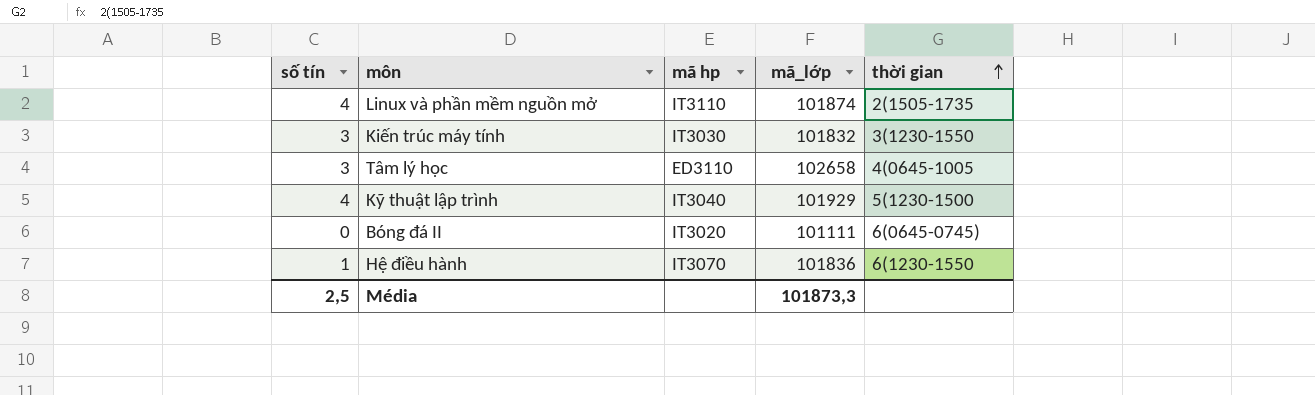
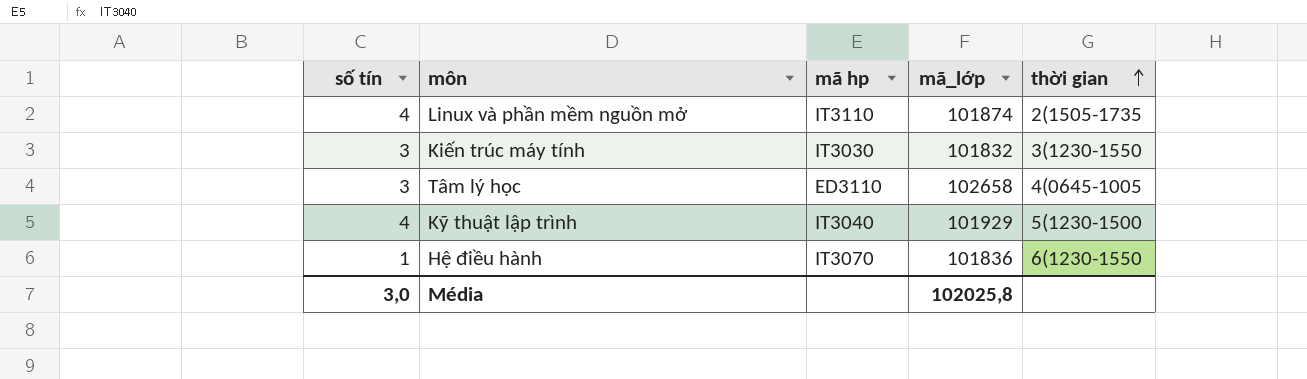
row Bóng đá II: 0 | IT3020 | 101111 | 6(0645-0745) -> none
Média | số tín: 2,5 -> 3,0
Média | mã_lớp: 101873,3 -> 102025,8

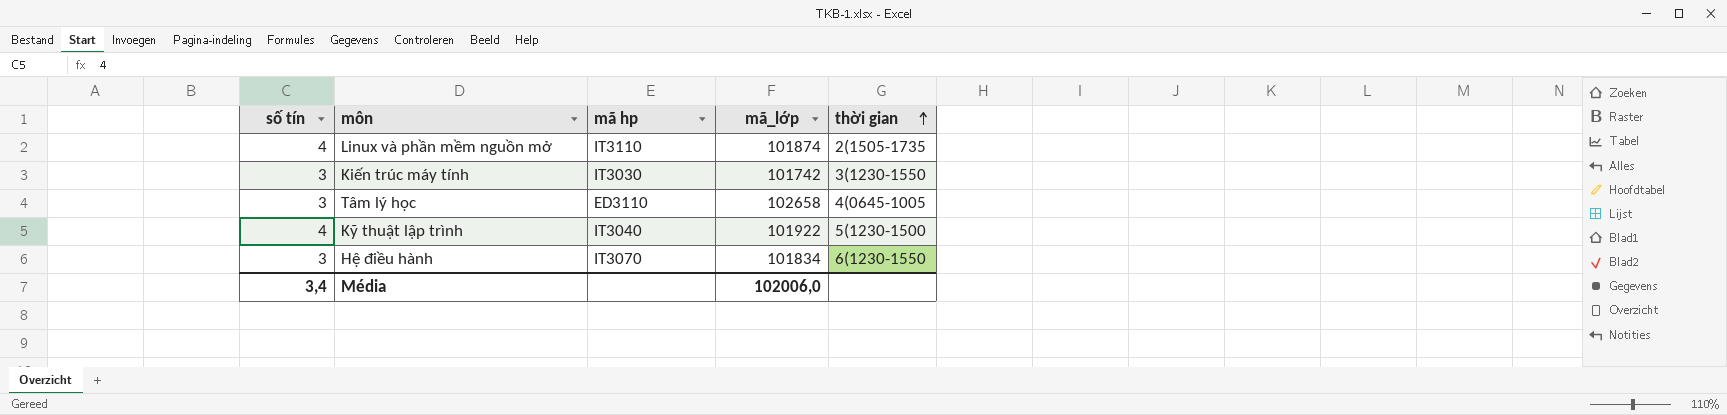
Kiến trúc máy tính | mã_lớp: 101832 -> 101742
Kỹ thuật lập trình | mã_lớp: 101929 -> 101922
Hệ điều hành | số tín: 1 -> 3
Hệ điều hành | mã_lớp: 101836 -> 101834
Média | số tín: 3,0 -> 3,4
Média | mã_lớp: 102025,8 -> 102006,0

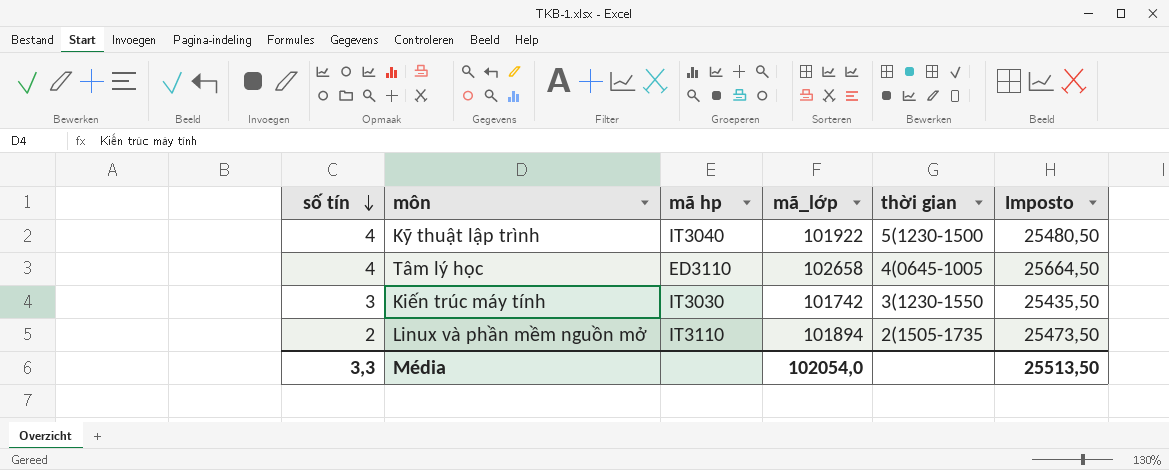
row order: thời gian ascending -> số tín descending
column Imposto | formula: none -> [mã_lớp] * 0,25
row Hệ điều hành: 3 | IT3070 | 101834 | 6(1230-1550 -> none
Tâm lý học | số tín: 3 -> 4
Linux và phần mềm nguồn mở | số tín: 4 -> 2
Linux và phần mềm nguồn mở | mã_lớp: 101874 -> 101894
Média | số tín: 3,4 -> 3,3
Média | mã_lớp: 102006,0 -> 102054,0

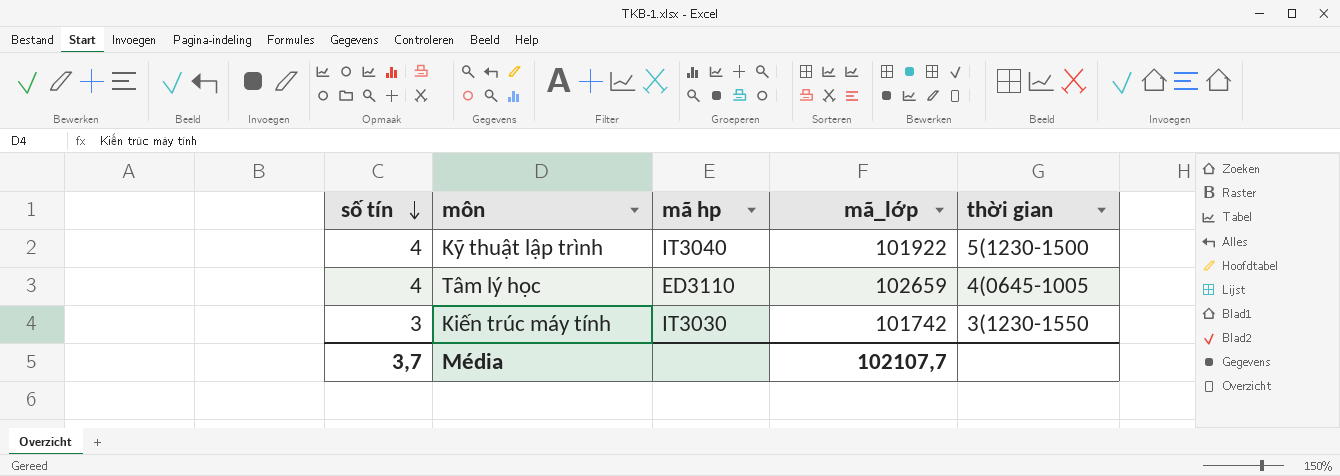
column Imposto | formula: [mã_lớp] * 0,25 -> none
row Linux và phần mềm nguồn mở: 2 | IT3110 | 101894 | 2(1505-1735 | 25473,50 -> none
Tâm lý học | mã_lớp: 102658 -> 102659
Média | số tín: 3,3 -> 3,7
Média | mã_lớp: 102054,0 -> 102107,7

